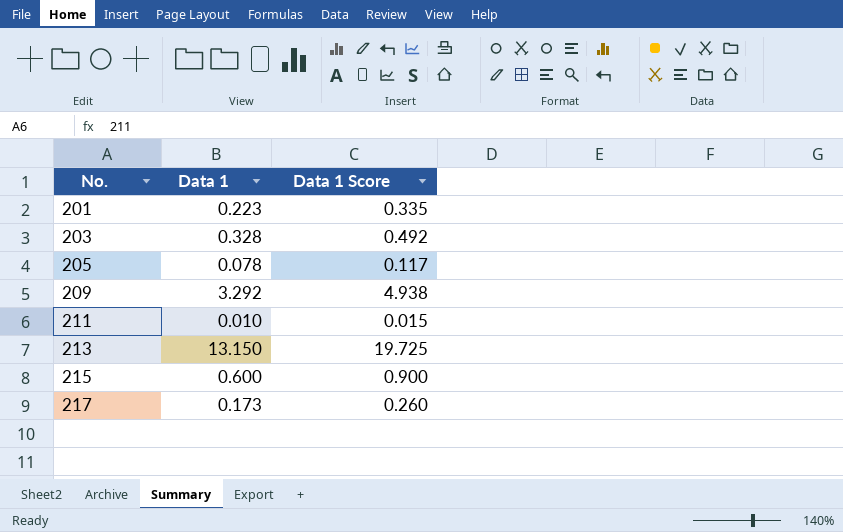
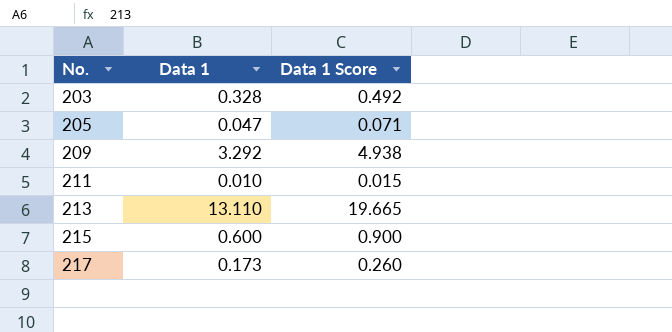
row 201: 0.223 | 0.335 -> none
205 | Data 1: 0.078 -> 0.047
205 | Data 1 Score: 0.117 -> 0.071
213 | Data 1: 13.150 -> 13.110
213 | Data 1 Score: 19.725 -> 19.665

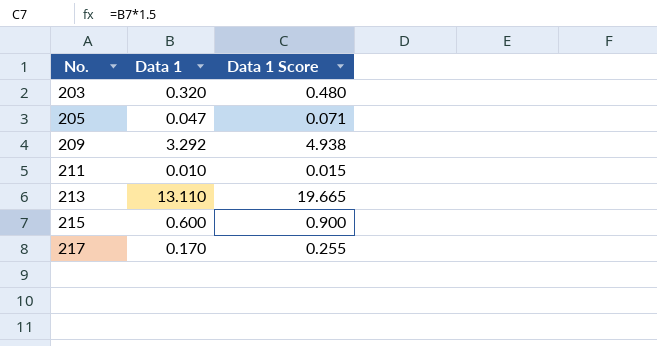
203 | Data 1: 0.328 -> 0.320
203 | Data 1 Score: 0.492 -> 0.480
217 | Data 1: 0.173 -> 0.170
217 | Data 1 Score: 0.260 -> 0.255

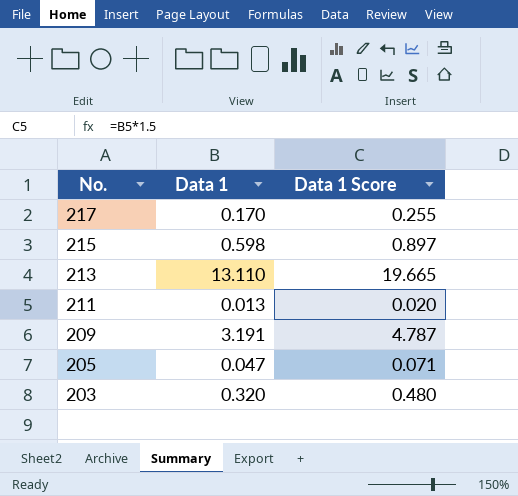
row order: No. ascending -> No. descending
215 | Data 1: 0.600 -> 0.598
215 | Data 1 Score: 0.900 -> 0.897
211 | Data 1: 0.010 -> 0.013
211 | Data 1 Score: 0.015 -> 0.020
209 | Data 1: 3.292 -> 3.191
209 | Data 1 Score: 4.938 -> 4.787

